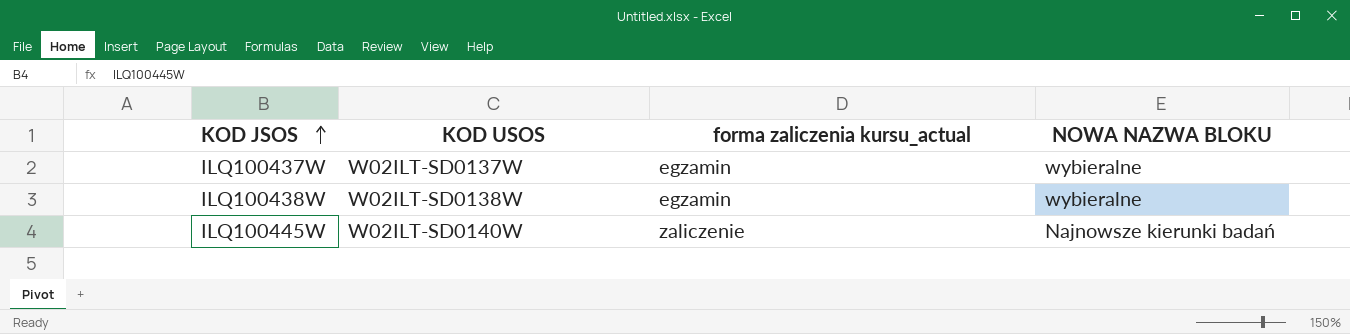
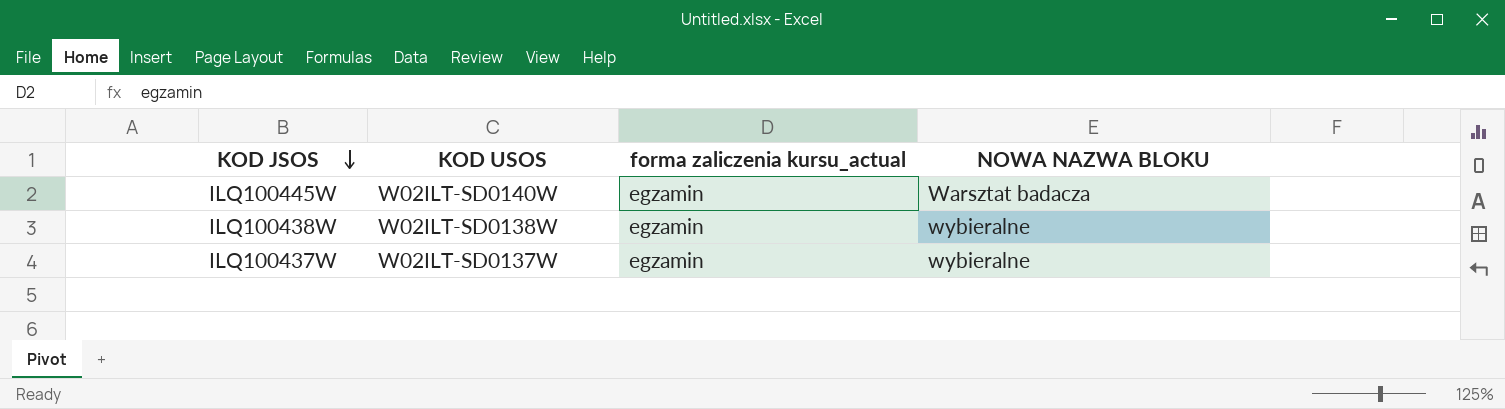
row order: KOD JSOS ascending -> KOD JSOS descending
ILQ100445W | forma zaliczenia kursu_actual: zaliczenie -> egzamin
ILQ100445W | NOWA NAZWA BLOKU: Najnowsze kierunki badań -> Warsztat badacza

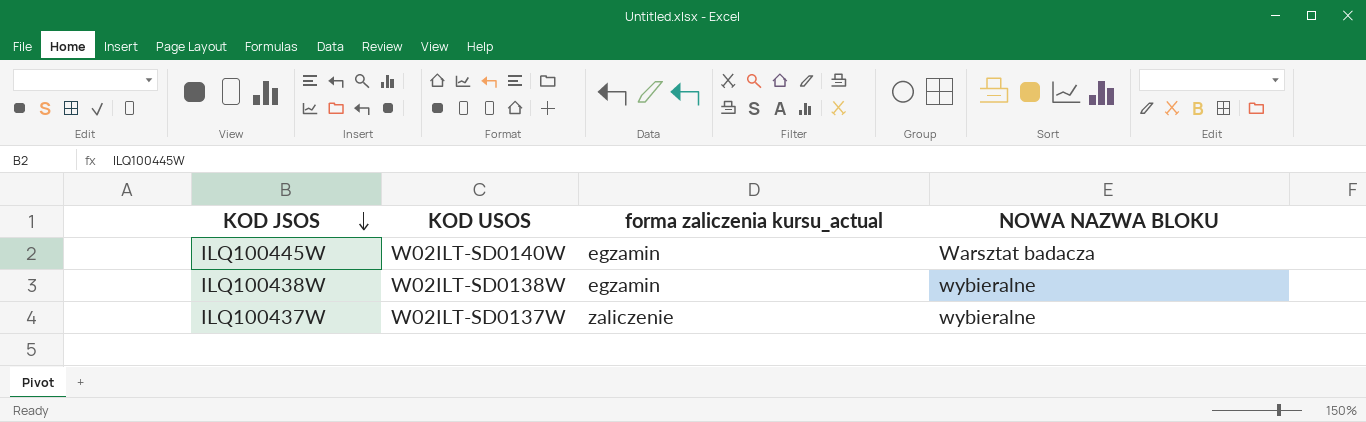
ILQ100437W | forma zaliczenia kursu_actual: egzamin -> zaliczenie

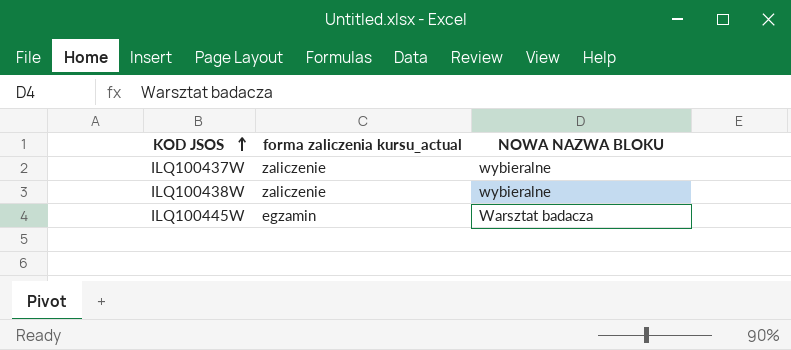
row order: KOD JSOS descending -> KOD JSOS ascending
column KOD USOS | position: 2 -> none
ILQ100438W | forma zaliczenia kursu_actual: egzamin -> zaliczenie

